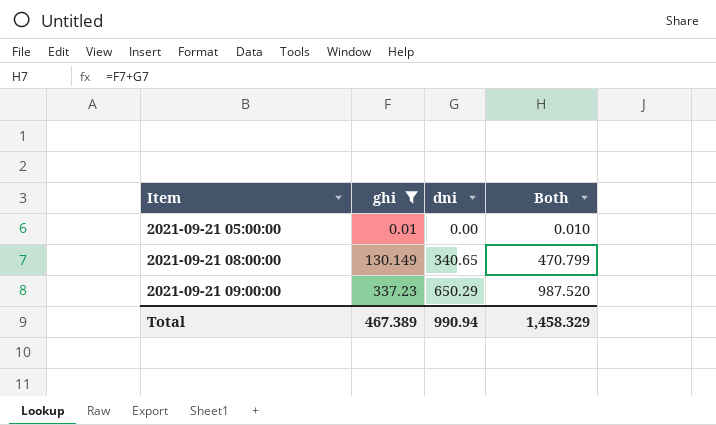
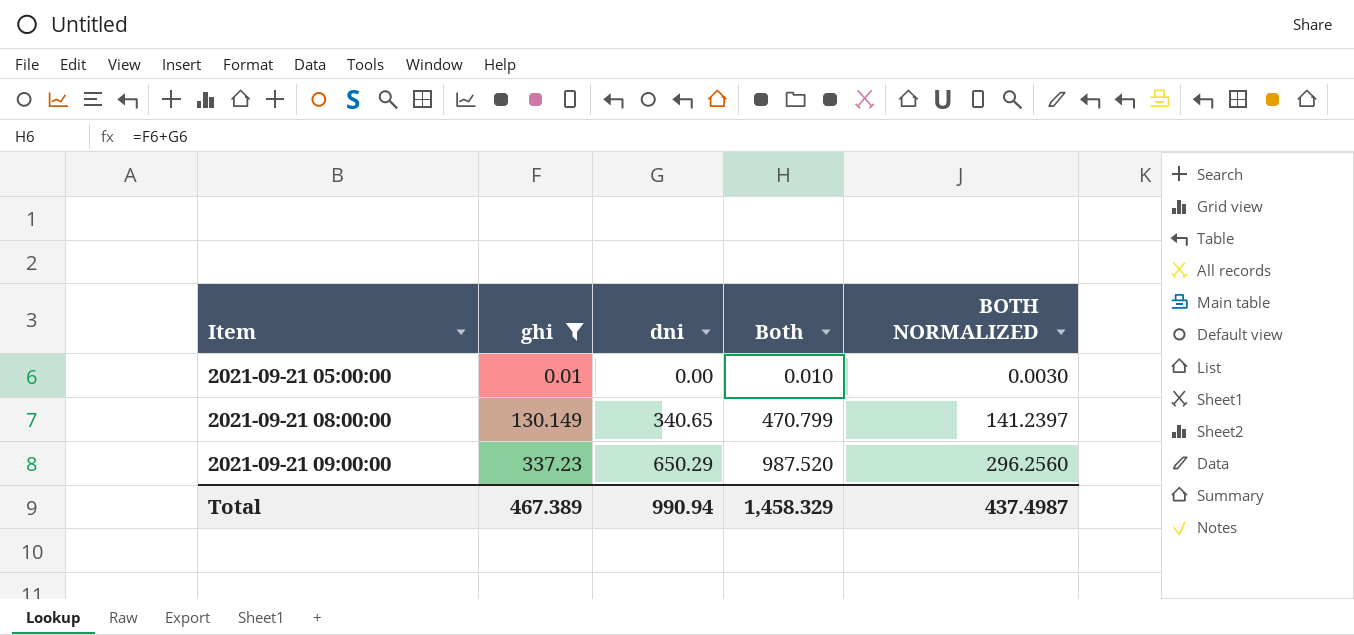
column BOTH NORMALIZED | formula: none -> [Both] * 0.3

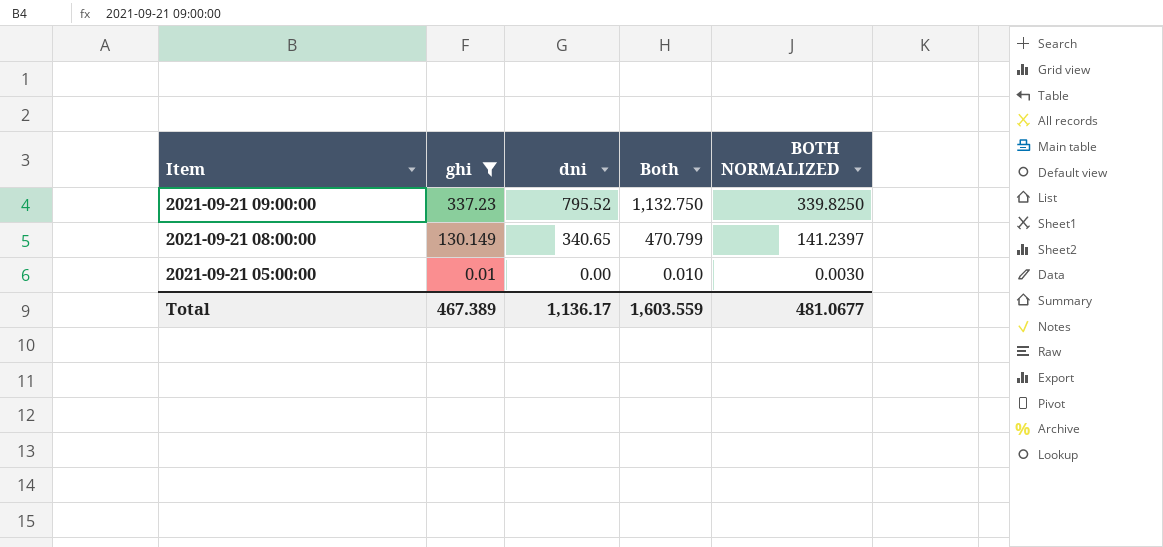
row order: Item ascending -> Item descending
2021-09-21 09:00:00 | dni: 650.29 -> 795.52
2021-09-21 09:00:00 | Both: 987.520 -> 1,132.750
2021-09-21 09:00:00 | BOTH NORMALIZED: 296.2560 -> 339.8250
Total | dni: 990.94 -> 1,136.17
Total | Both: 1,458.329 -> 1,603.559
Total | BOTH NORMALIZED: 437.4987 -> 481.0677

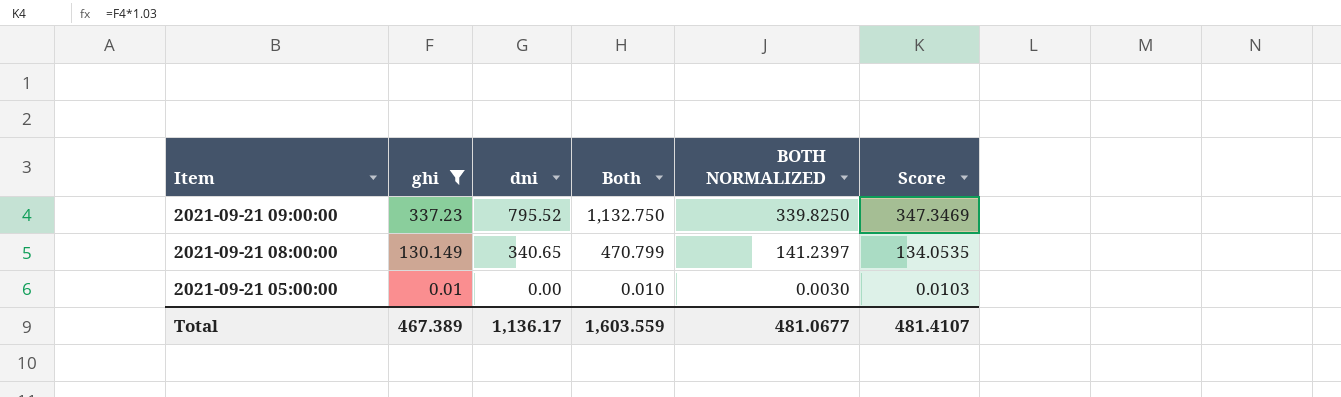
column Score | formula: none -> [ghi] * 1.03

